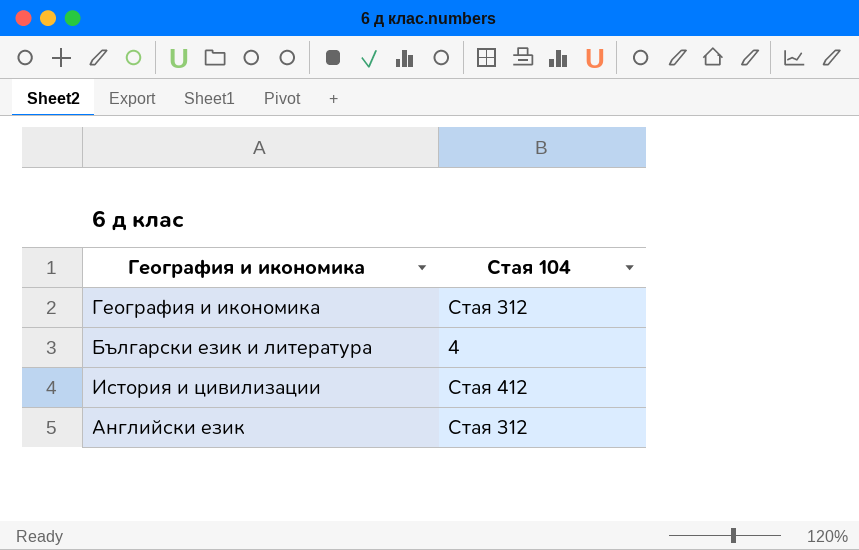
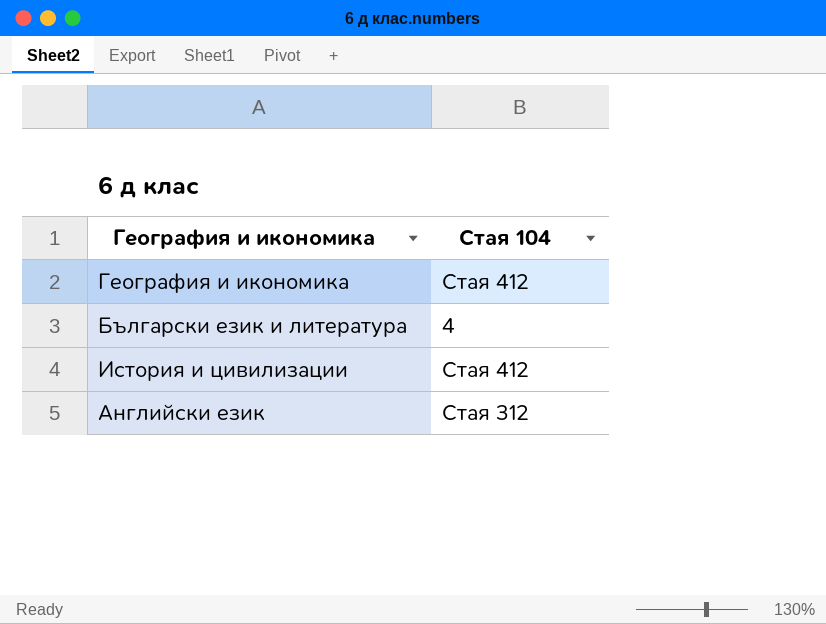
География и икономика | Стая 104: Стая 312 -> Стая 412

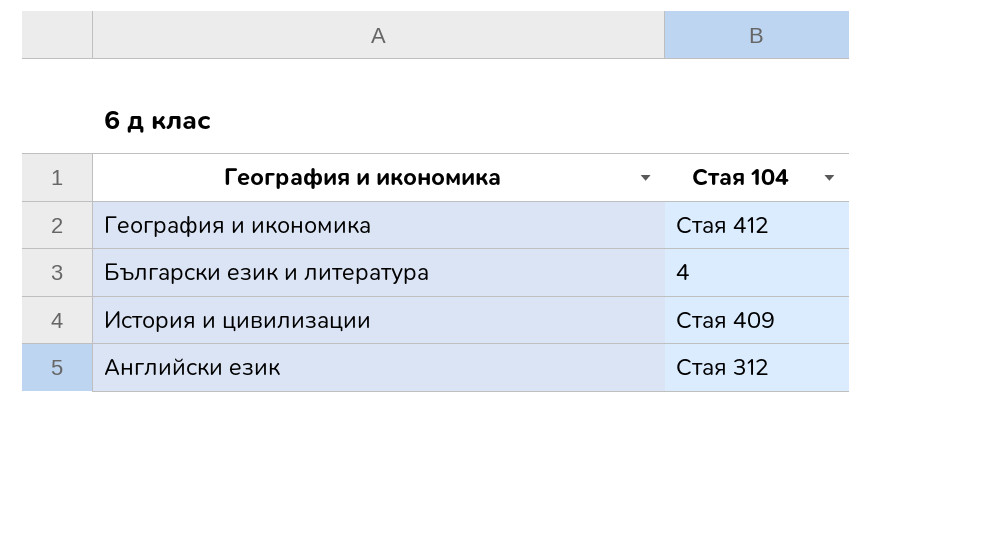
История и цивилизации | Стая 104: Стая 412 -> Стая 409

